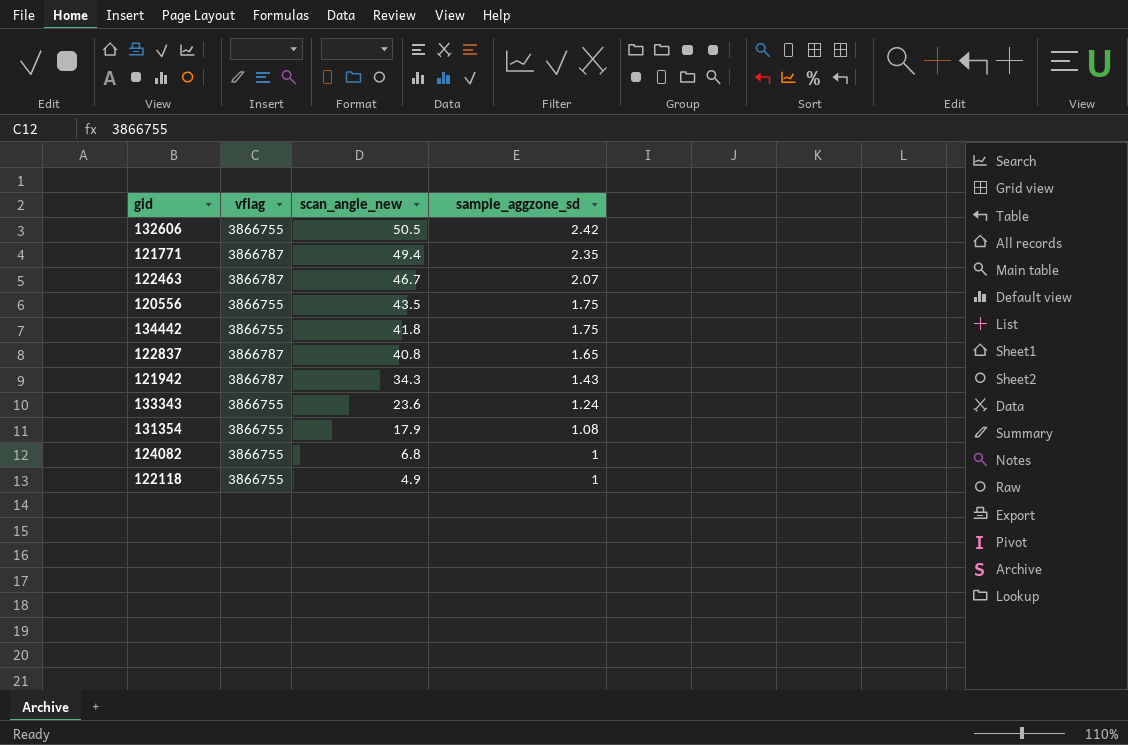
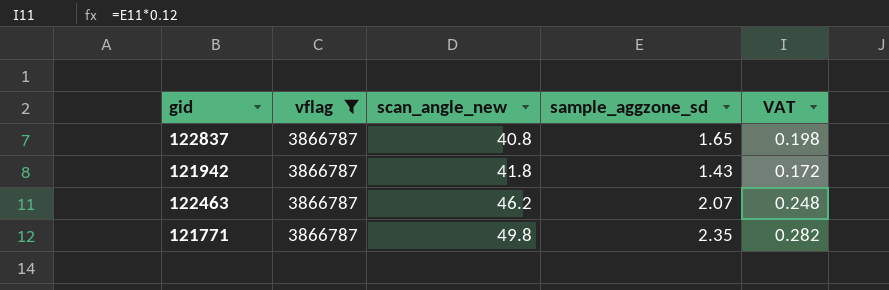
filter: none -> vflag = 3866787
row order: scan_angle_new descending -> scan_angle_new ascending
column VAT | formula: none -> [sample_aggzone_sd] * 0.12
121942 | scan_angle_new: 34.3 -> 41.8
122463 | scan_angle_new: 46.7 -> 46.2
121771 | scan_angle_new: 49.4 -> 49.8

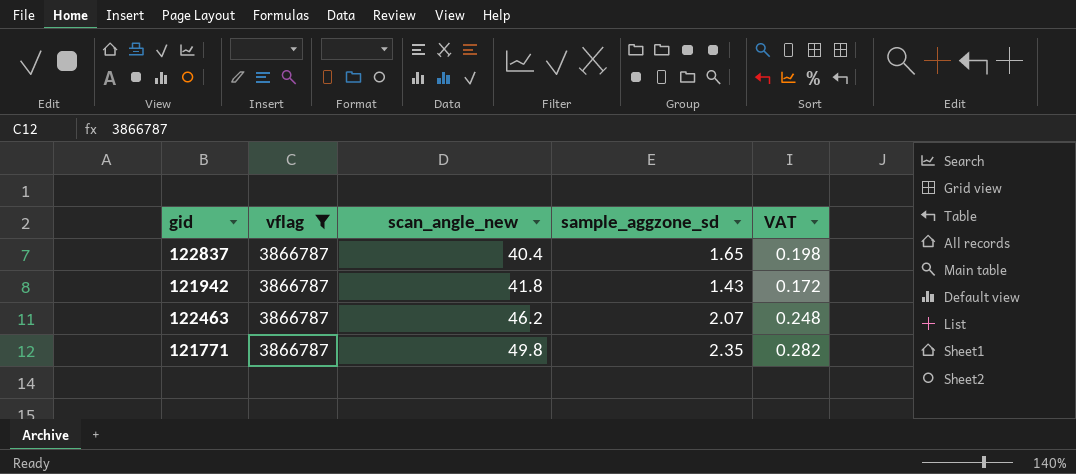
122837 | scan_angle_new: 40.8 -> 40.4

